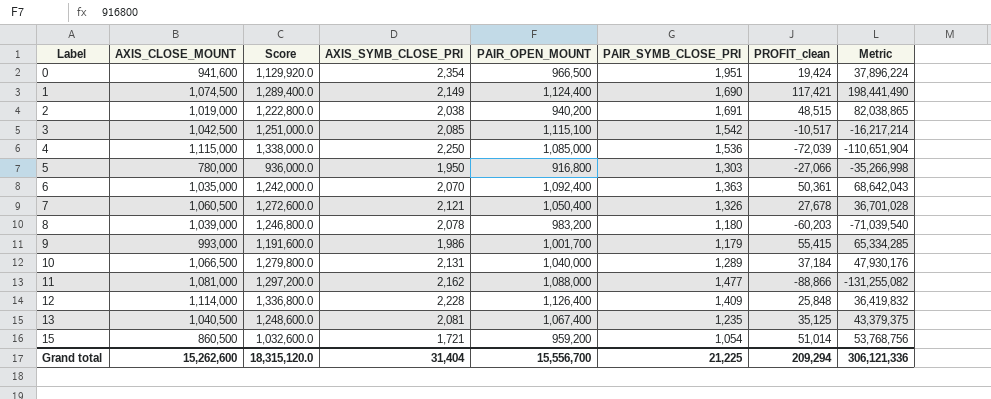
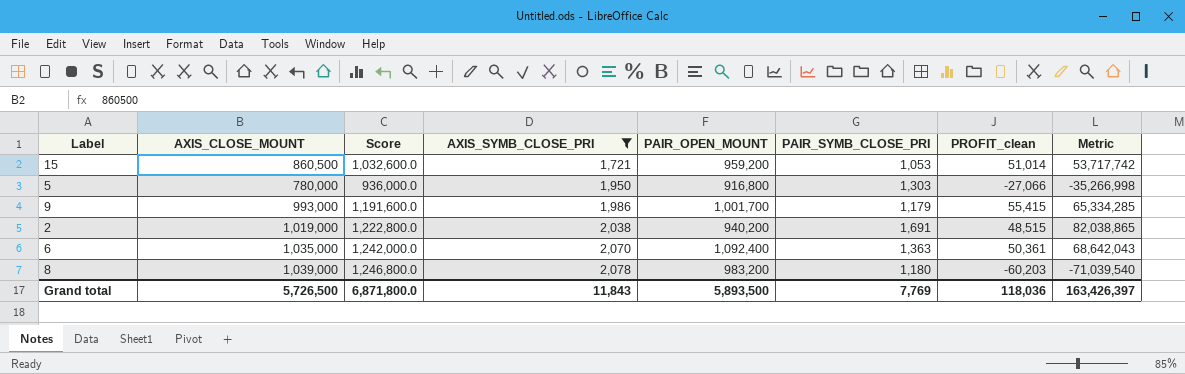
filter: none -> AXIS_SYMB_CLOSE_PRI <= 2,078
row order: Label ascending -> AXIS_SYMB_CLOSE_PRI ascending
15 | PAIR_SYMB_CLOSE_PRI: 1,054 -> 1,053
15 | Metric: 53,768,756 -> 53,717,742
Grand total | AXIS_CLOSE_MOUNT: 15,262,600 -> 5,726,500
Grand total | Score: 18,315,120.0 -> 6,871,800.0
Grand total | AXIS_SYMB_CLOSE_PRI: 31,404 -> 11,843
Grand total | PAIR_OPEN_MOUNT: 15,556,700 -> 5,893,500
Grand total | PAIR_SYMB_CLOSE_PRI: 21,225 -> 7,769
Grand total | PROFIT_clean: 209,294 -> 118,036
Grand total | Metric: 306,121,336 -> 163,426,397

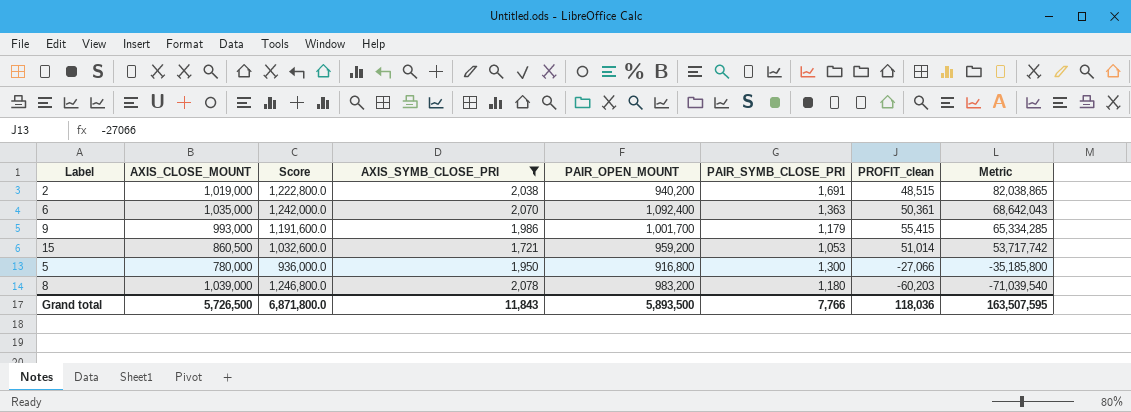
row order: AXIS_SYMB_CLOSE_PRI ascending -> Metric descending
5 | PAIR_SYMB_CLOSE_PRI: 1,303 -> 1,300
5 | Metric: -35,266,998 -> -35,185,800
Grand total | PAIR_SYMB_CLOSE_PRI: 7,769 -> 7,766
Grand total | Metric: 163,426,397 -> 163,507,595

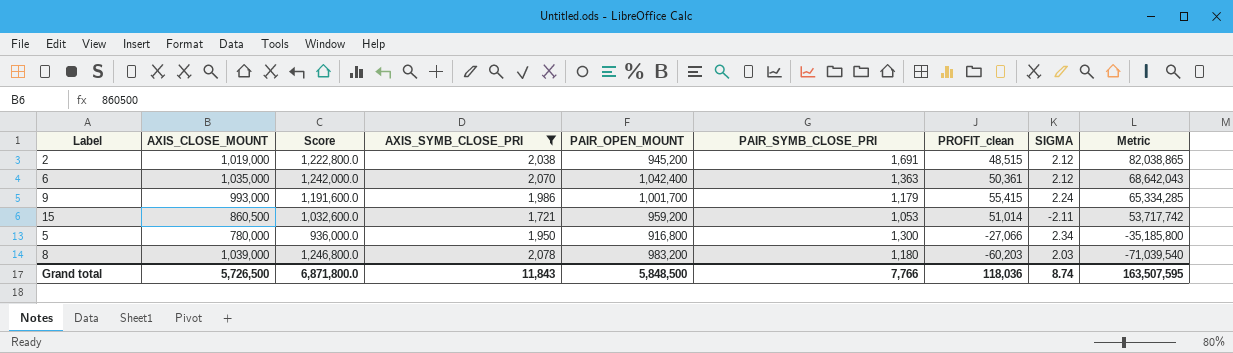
column SIGMA | position: none -> 8
2 | PAIR_OPEN_MOUNT: 940,200 -> 945,200
6 | PAIR_OPEN_MOUNT: 1,092,400 -> 1,042,400
Grand total | PAIR_OPEN_MOUNT: 5,893,500 -> 5,848,500

